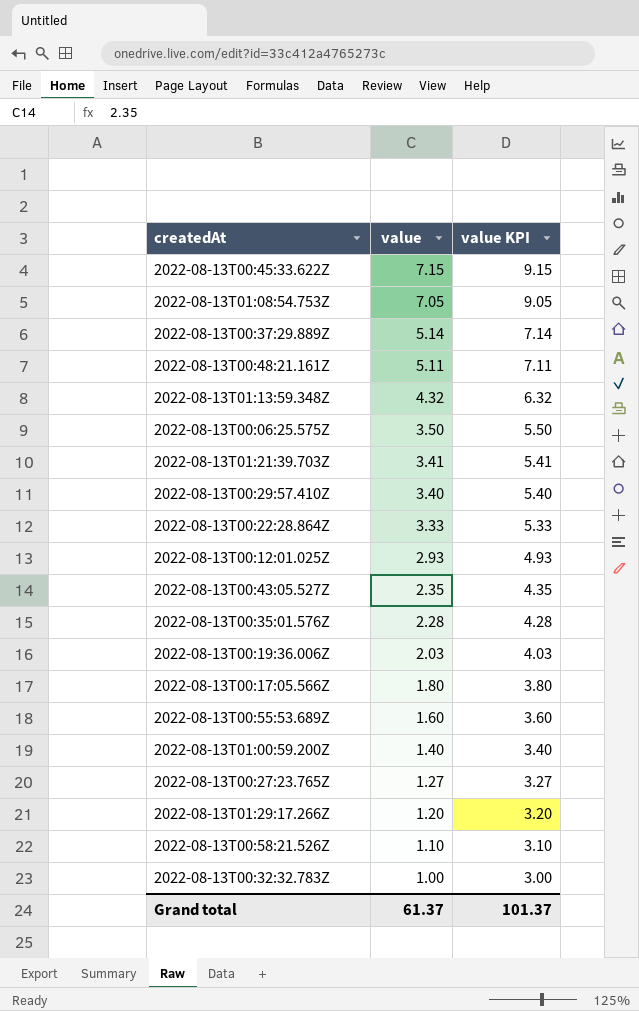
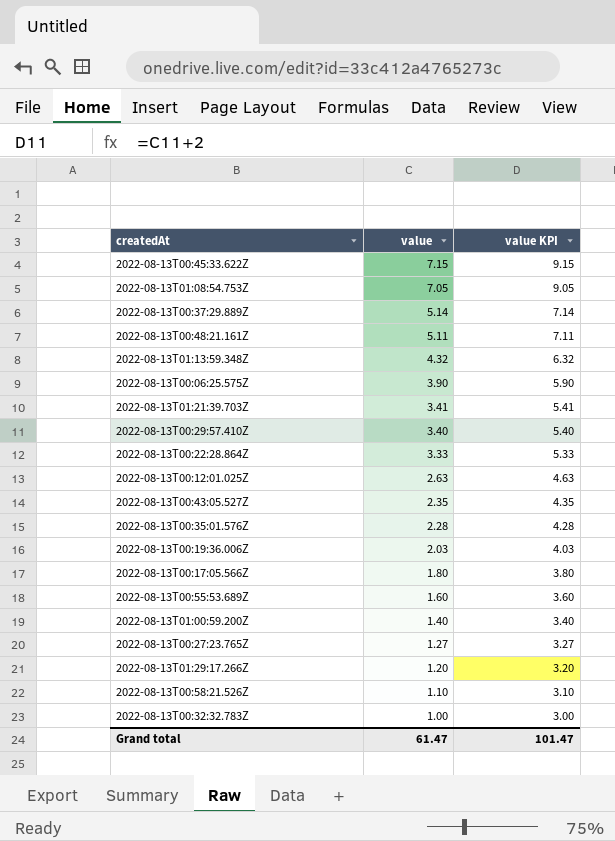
2022-08-13T00:06:25.575Z | value: 3.50 -> 3.90
2022-08-13T00:06:25.575Z | value KPI: 5.50 -> 5.90
2022-08-13T00:12:01.025Z | value: 2.93 -> 2.63
2022-08-13T00:12:01.025Z | value KPI: 4.93 -> 4.63
Grand total | value: 61.37 -> 61.47
Grand total | value KPI: 101.37 -> 101.47

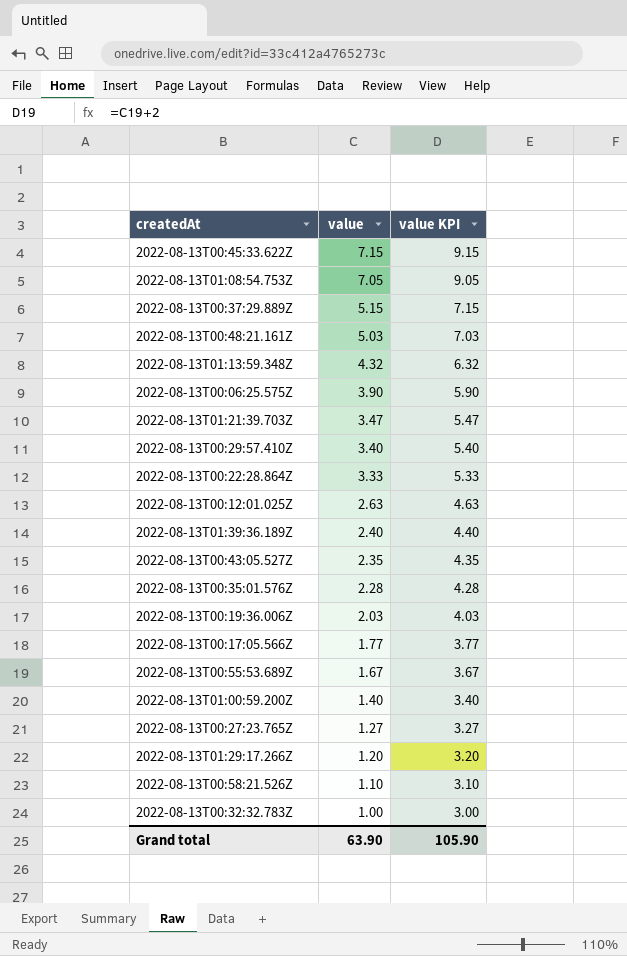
2022-08-13T00:37:29.889Z | value: 5.14 -> 5.15
2022-08-13T00:37:29.889Z | value KPI: 7.14 -> 7.15
2022-08-13T00:48:21.161Z | value: 5.11 -> 5.03
2022-08-13T00:48:21.161Z | value KPI: 7.11 -> 7.03
2022-08-13T01:21:39.703Z | value: 3.41 -> 3.47
2022-08-13T01:21:39.703Z | value KPI: 5.41 -> 5.47
row 2022-08-13T01:39:36.189Z: none -> 2.40 | 4.40
2022-08-13T00:17:05.566Z | value: 1.80 -> 1.77
2022-08-13T00:17:05.566Z | value KPI: 3.80 -> 3.77
2022-08-13T00:55:53.689Z | value: 1.60 -> 1.67
2022-08-13T00:55:53.689Z | value KPI: 3.60 -> 3.67
Grand total | value: 61.47 -> 63.90
Grand total | value KPI: 101.47 -> 105.90

